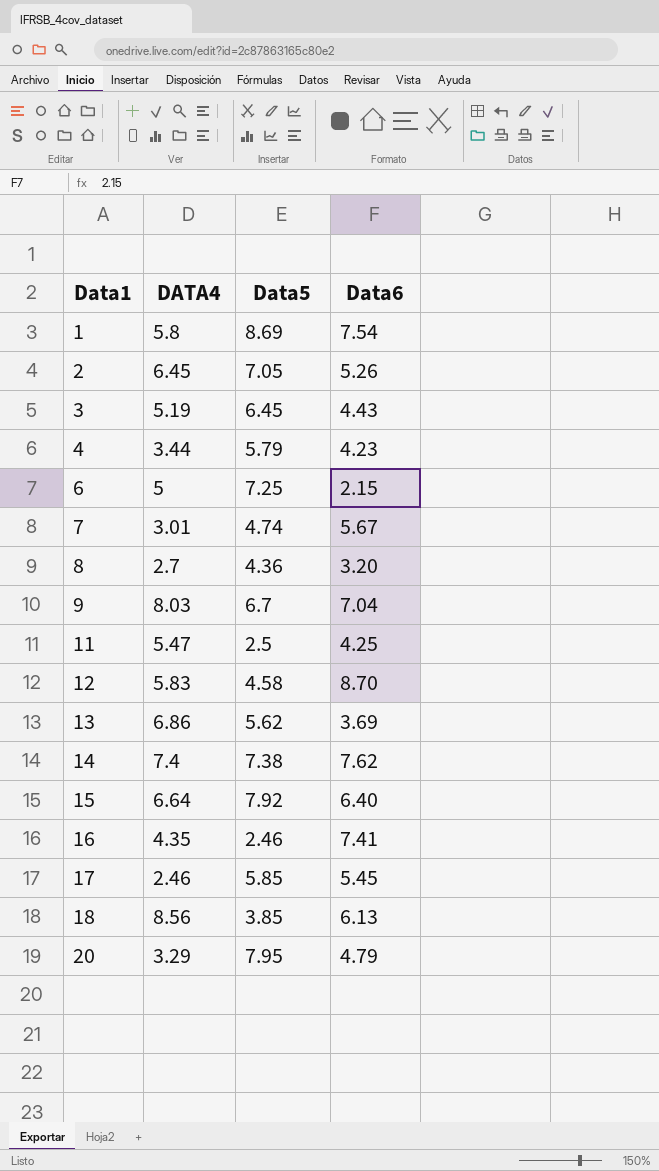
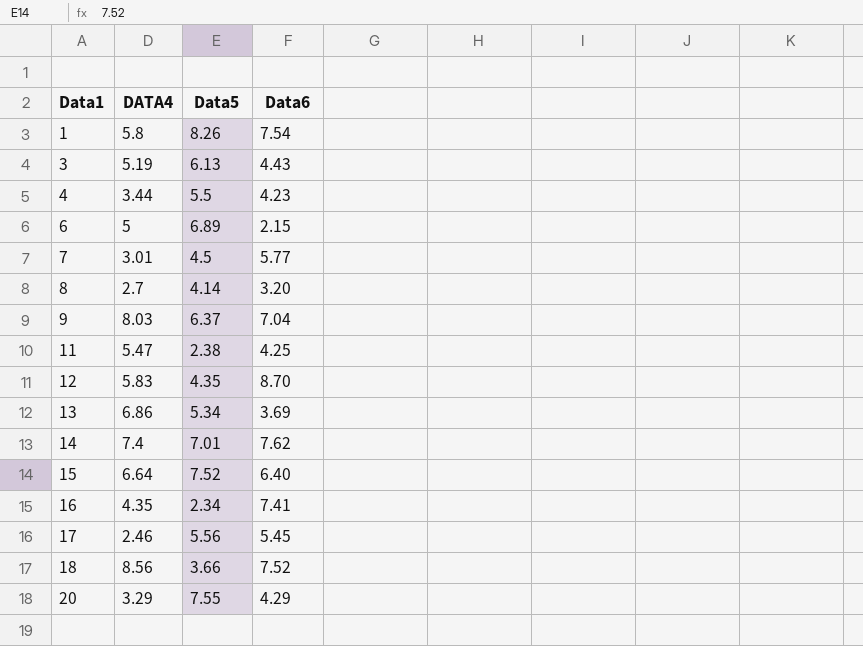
row 2: 6.45 | 7.05 | 5.26 -> none
1 | Data5: 8.69 -> 8.26
3 | Data5: 6.45 -> 6.13
4 | Data5: 5.79 -> 5.5
6 | Data5: 7.25 -> 6.89
7 | Data5: 4.74 -> 4.5
7 | Data6: 5.67 -> 5.77
8 | Data5: 4.36 -> 4.14
9 | Data5: 6.7 -> 6.37
11 | Data5: 2.5 -> 2.38
12 | Data5: 4.58 -> 4.35
13 | Data5: 5.62 -> 5.34
14 | Data5: 7.38 -> 7.01
15 | Data5: 7.92 -> 7.52
16 | Data5: 2.46 -> 2.34
17 | Data5: 5.85 -> 5.56
18 | Data5: 3.85 -> 3.66
18 | Data6: 6.13 -> 7.52
20 | Data5: 7.95 -> 7.55
20 | Data6: 4.79 -> 4.29

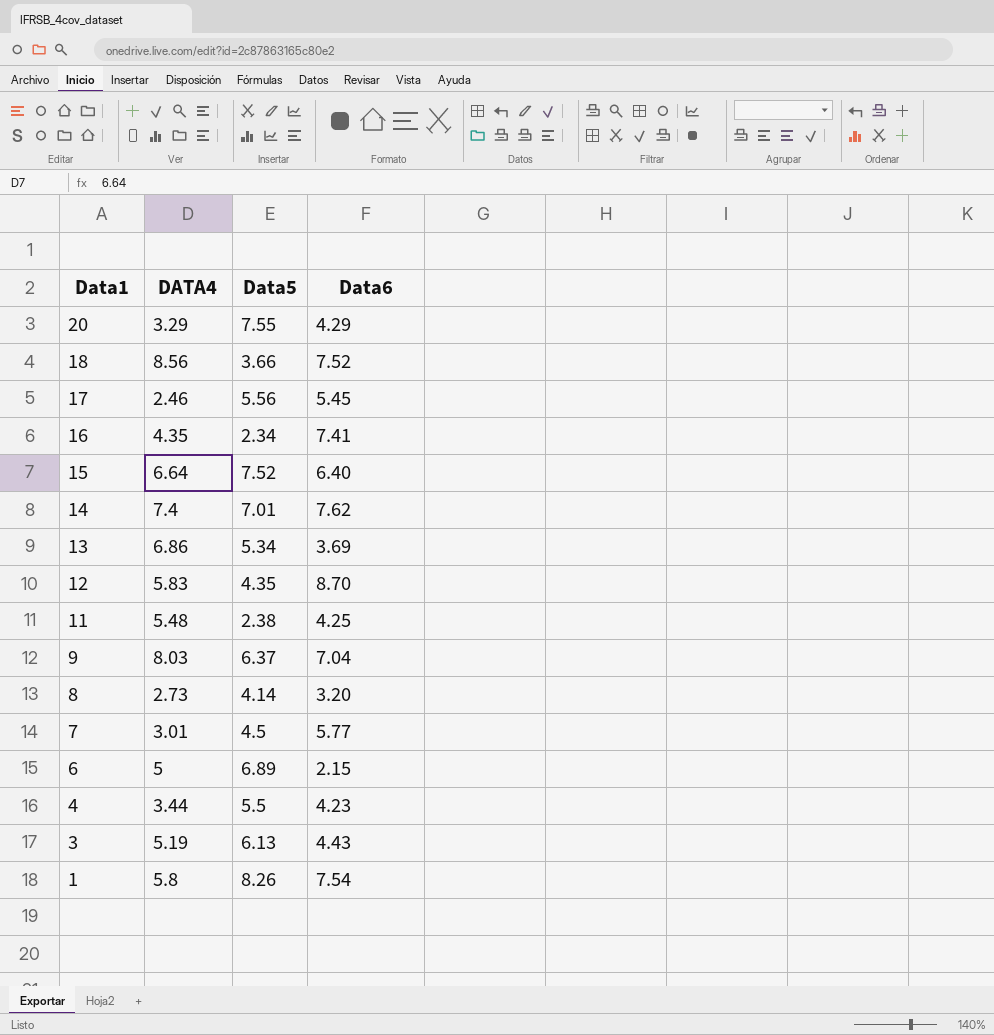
row order: Data1 ascending -> Data1 descending
11 | DATA4: 5.47 -> 5.48
8 | DATA4: 2.7 -> 2.73

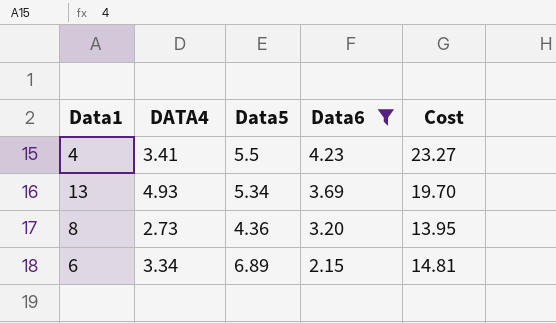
filter: none -> Data6 <= 4.23
row order: Data1 descending -> Data6 descending
column Cost | formula: none -> [Data5] * [Data6]
4 | DATA4: 3.44 -> 3.41
13 | DATA4: 6.86 -> 4.93
8 | Data5: 4.14 -> 4.36
6 | DATA4: 5 -> 3.34

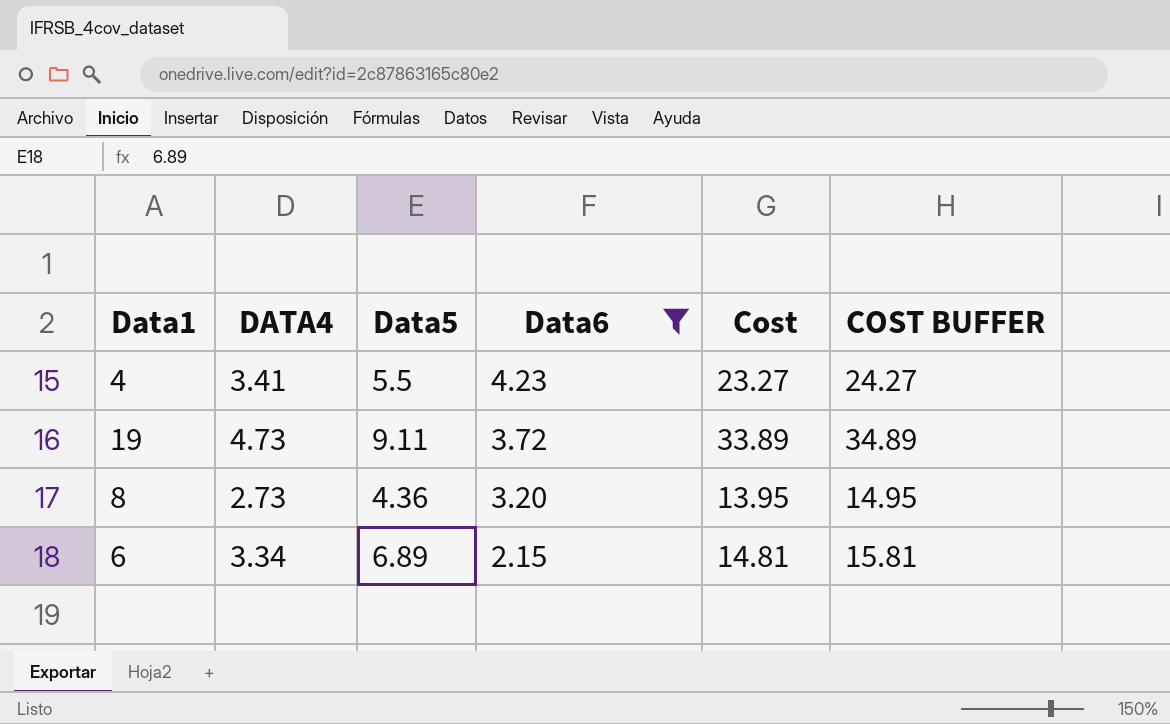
column COST BUFFER | formula: none -> [Cost] + 1
row 13: 4.93 | 5.34 | 3.69 | 19.70 -> none
row 19: none -> 4.73 | 9.11 | 3.72 | 33.89 | 34.89

